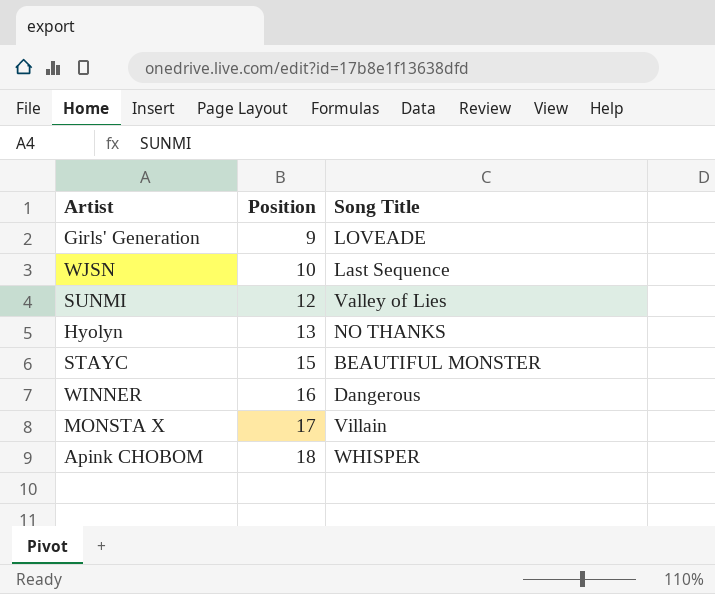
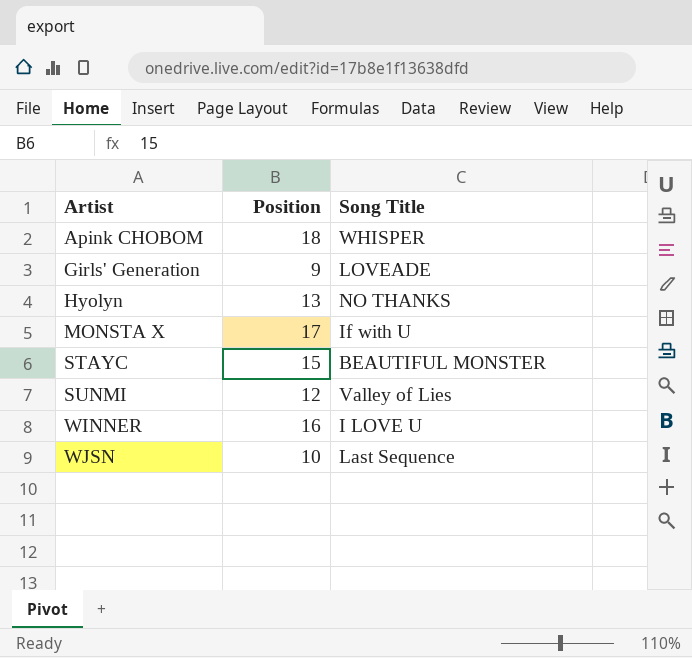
row order: Position ascending -> Artist ascending
MONSTA X | Song Title: Villain -> If with U
WINNER | Song Title: Dangerous -> I LOVE U

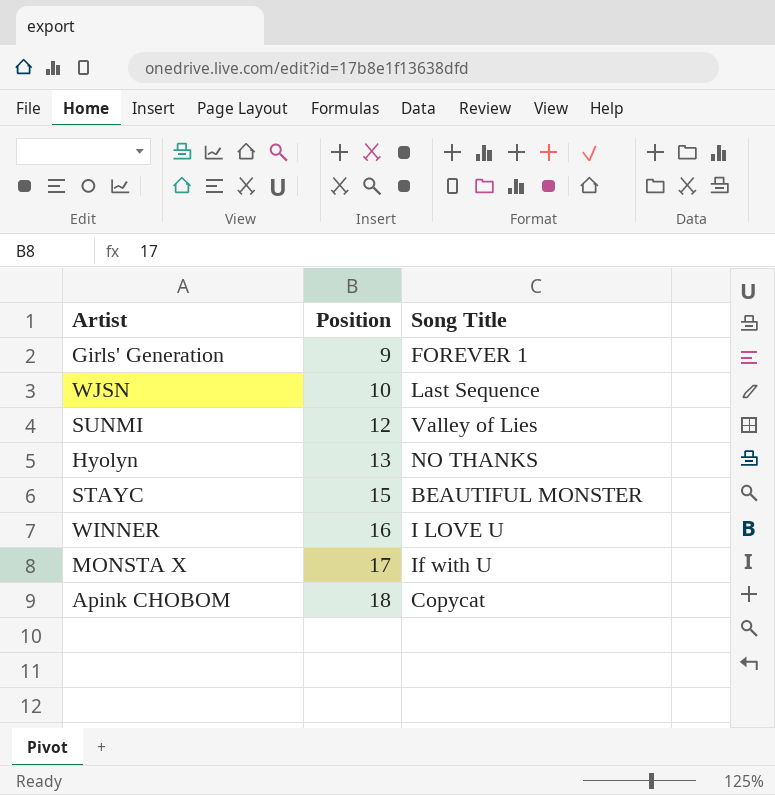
row order: Artist ascending -> Position ascending
Girls' Generation | Song Title: LOVEADE -> FOREVER 1
Apink CHOBOM | Song Title: WHISPER -> Copycat

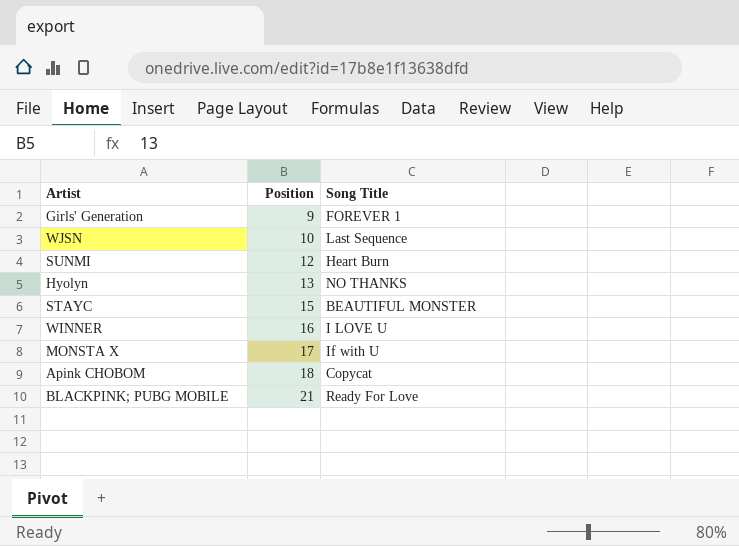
SUNMI | Song Title: Valley of Lies -> Heart Burn
row BLACKPINK; PUBG MOBILE: none -> 21 | Ready For Love

